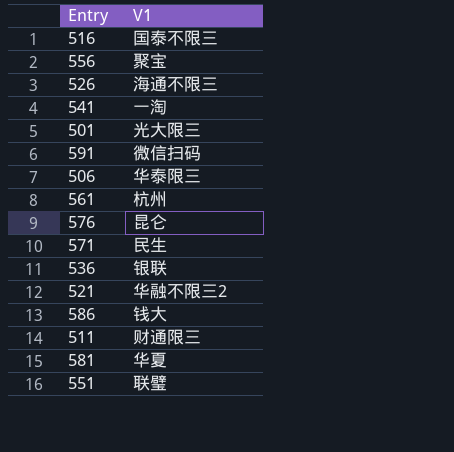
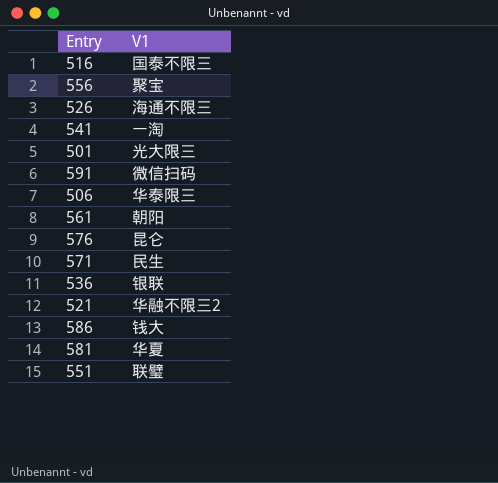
row 511: 财通限三 -> none
561 | V1: 杭州 -> 朝阳

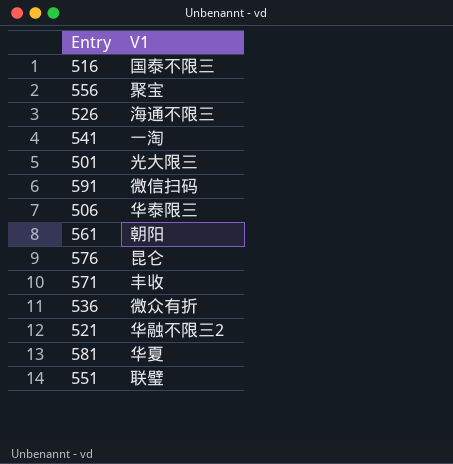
row 586: 钱大 -> none
571 | V1: 民生 -> 丰收
536 | V1: 银联 -> 微众有折

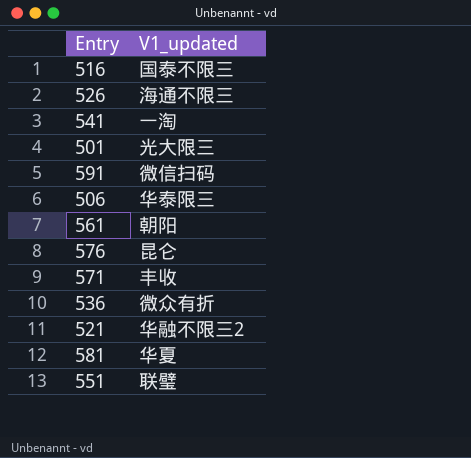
column name: V1 -> V1_updated
row 556: 聚宝 -> none

